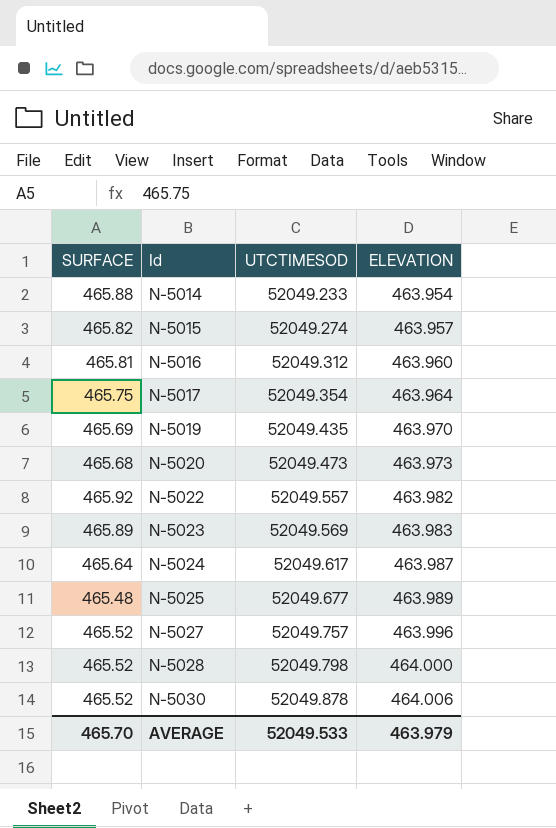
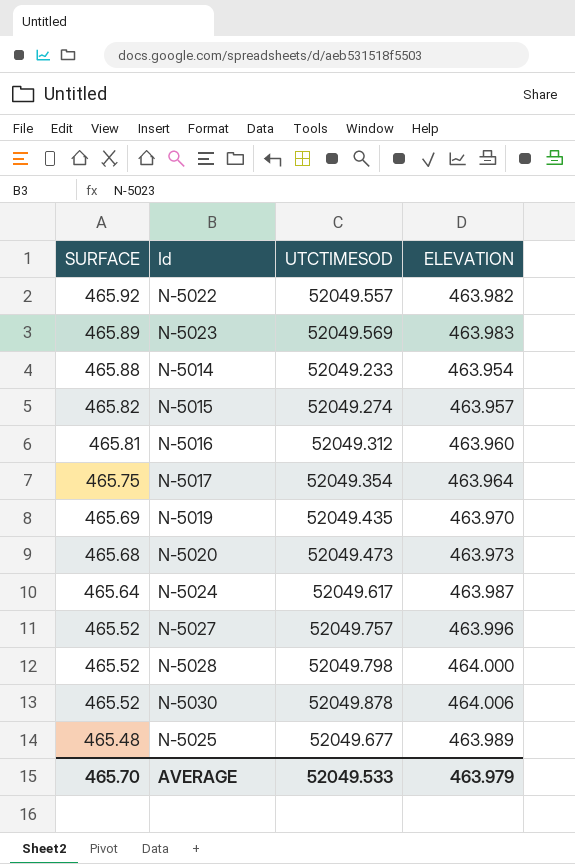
row order: Id ascending -> SURFACE descending

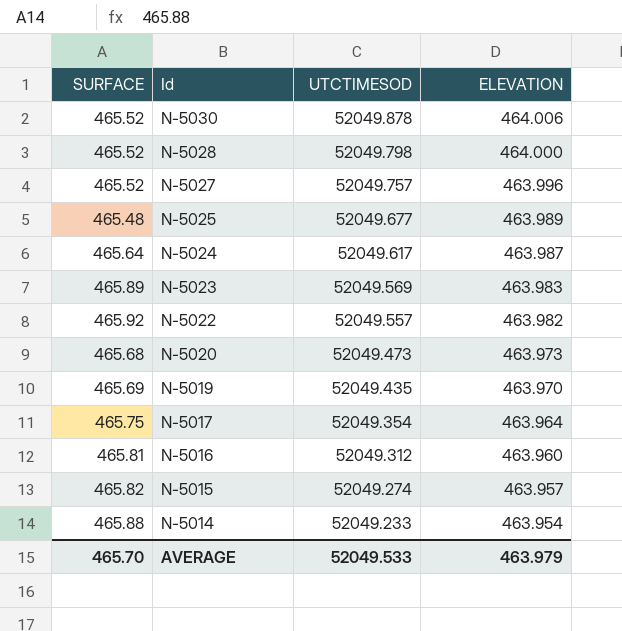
row order: SURFACE descending -> Id descending

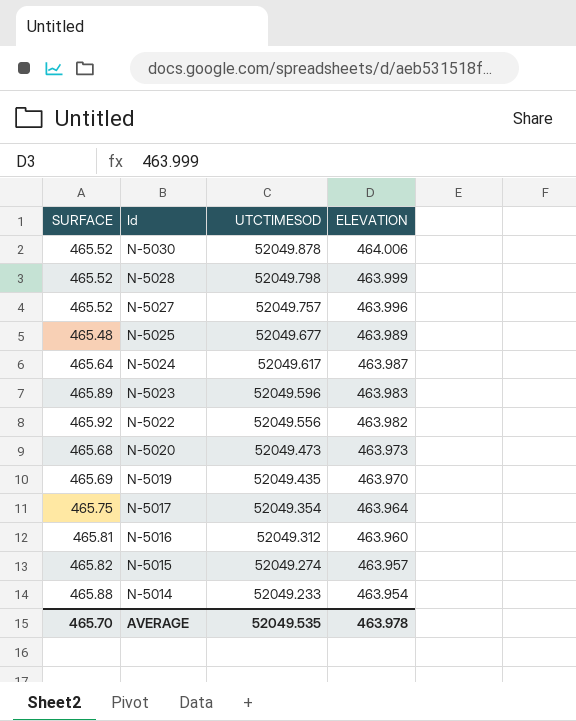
N-5028 | ELEVATION: 464.000 -> 463.999
N-5023 | UTCTIMESOD: 52049.569 -> 52049.596
N-5022 | UTCTIMESOD: 52049.557 -> 52049.556
AVERAGE | UTCTIMESOD: 52049.533 -> 52049.535
AVERAGE | ELEVATION: 463.979 -> 463.978

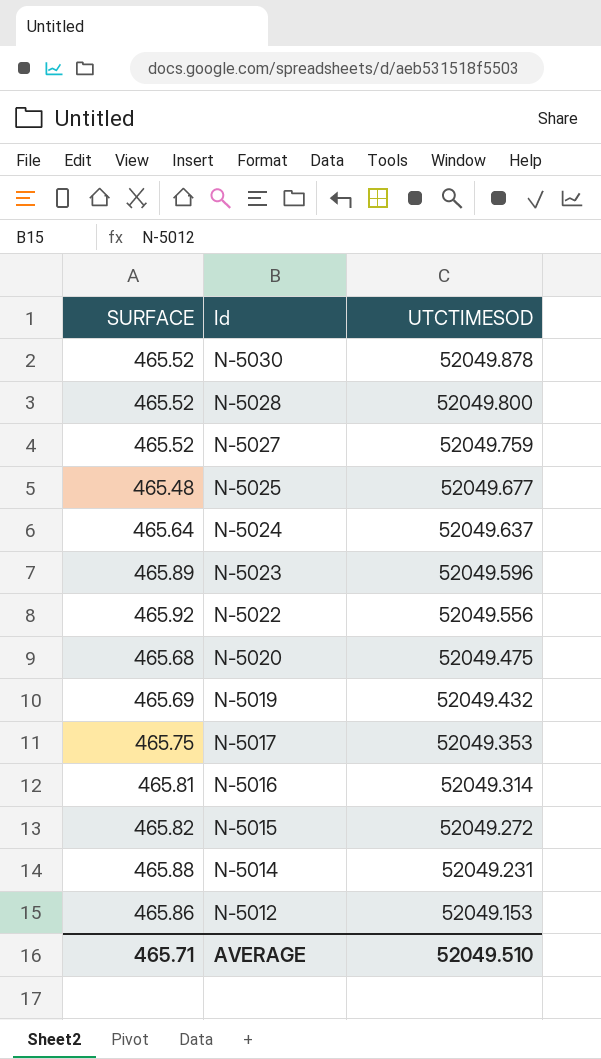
column ELEVATION | position: 4 -> none
N-5028 | UTCTIMESOD: 52049.798 -> 52049.800
N-5027 | UTCTIMESOD: 52049.757 -> 52049.759
N-5024 | UTCTIMESOD: 52049.617 -> 52049.637
N-5020 | UTCTIMESOD: 52049.473 -> 52049.475
N-5019 | UTCTIMESOD: 52049.435 -> 52049.432
N-5017 | UTCTIMESOD: 52049.354 -> 52049.353
N-5016 | UTCTIMESOD: 52049.312 -> 52049.314
N-5015 | UTCTIMESOD: 52049.274 -> 52049.272
N-5014 | UTCTIMESOD: 52049.233 -> 52049.231
row N-5012: none -> 465.86 | 52049.153
AVERAGE | SURFACE: 465.70 -> 465.71
AVERAGE | UTCTIMESOD: 52049.535 -> 52049.510

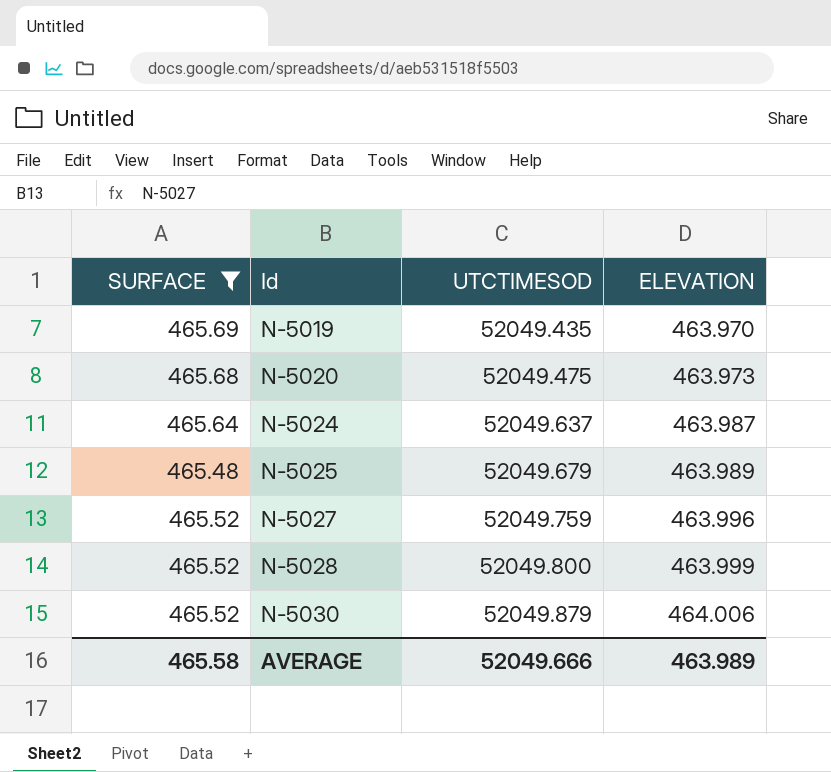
filter: none -> SURFACE <= 465.69
row order: Id descending -> Id ascending
column ELEVATION | position: none -> 4
N-5019 | UTCTIMESOD: 52049.432 -> 52049.435
N-5025 | UTCTIMESOD: 52049.677 -> 52049.679
N-5030 | UTCTIMESOD: 52049.878 -> 52049.879
AVERAGE | SURFACE: 465.71 -> 465.58
AVERAGE | UTCTIMESOD: 52049.510 -> 52049.666

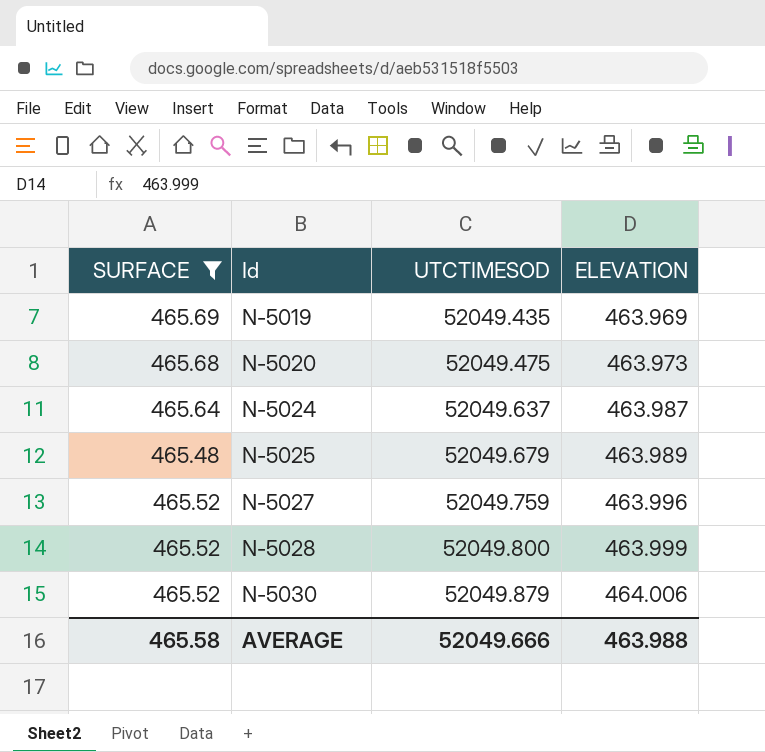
N-5019 | ELEVATION: 463.970 -> 463.969
AVERAGE | ELEVATION: 463.989 -> 463.988

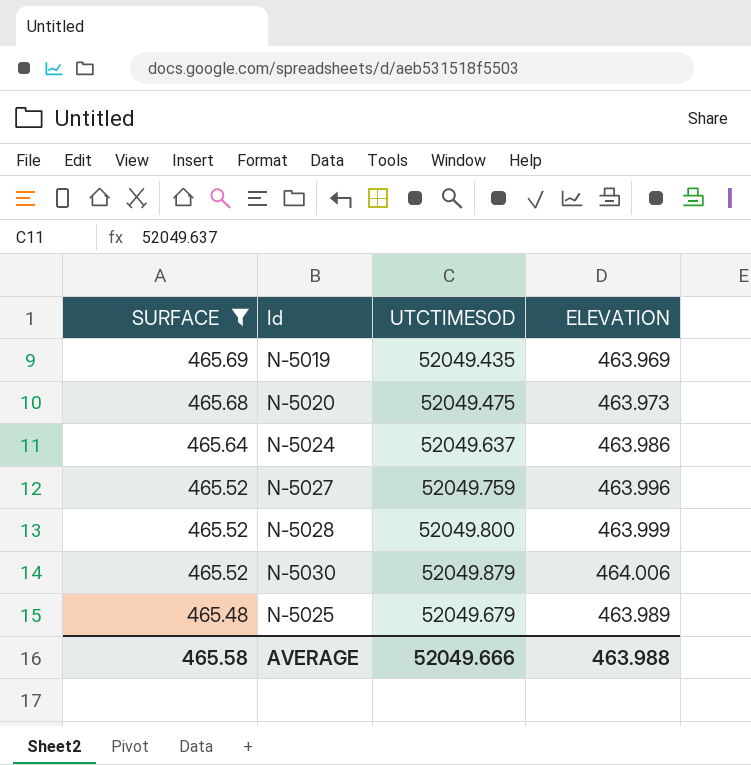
row order: Id ascending -> SURFACE descending
N-5024 | ELEVATION: 463.987 -> 463.986

